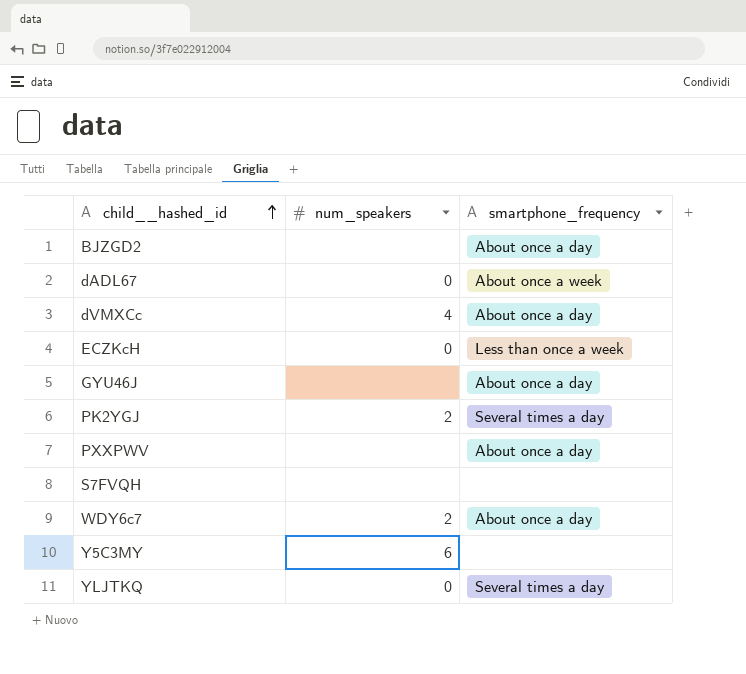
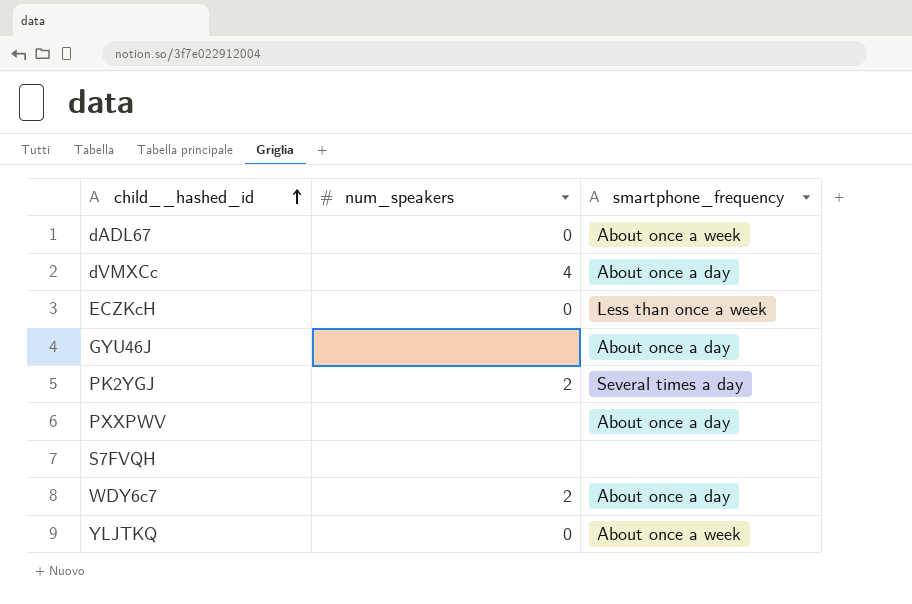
row BJZGD2: none | About once a day -> none
row Y5C3MY: 6 | none -> none
YLJTKQ | smartphone_frequency: Several times a day -> About once a week

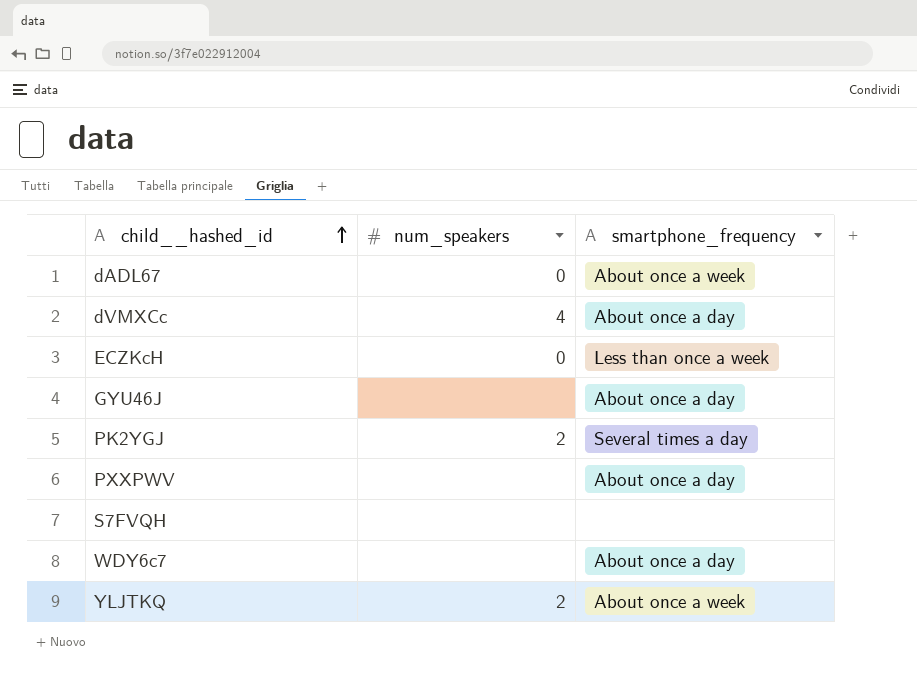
WDY6c7 | num_speakers: 2 -> none
YLJTKQ | num_speakers: 0 -> 2

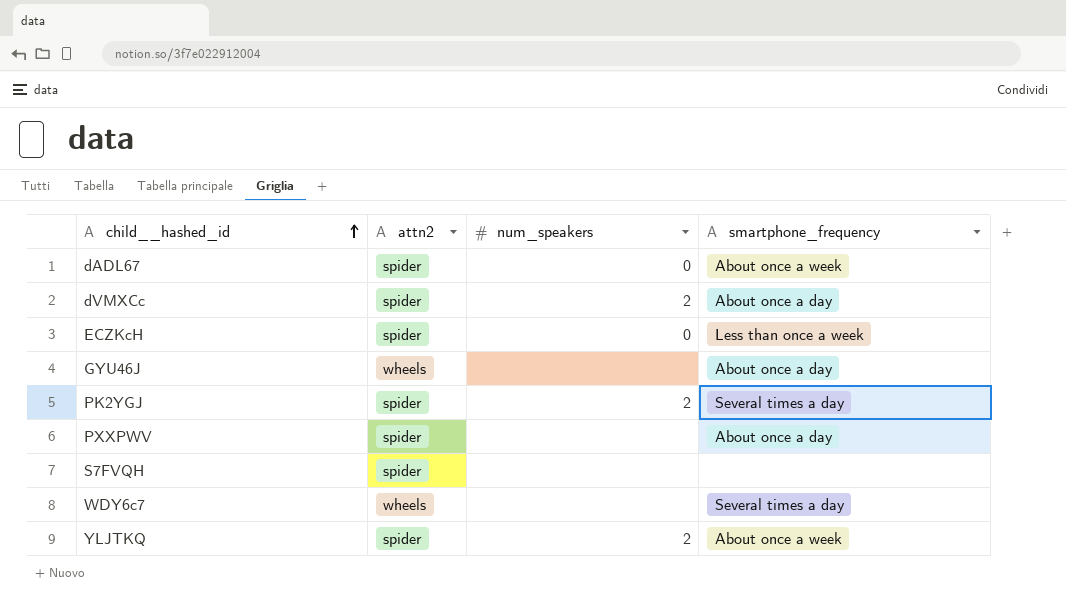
column attn2 | position: none -> 2
dVMXCc | num_speakers: 4 -> 2
WDY6c7 | smartphone_frequency: About once a day -> Several times a day

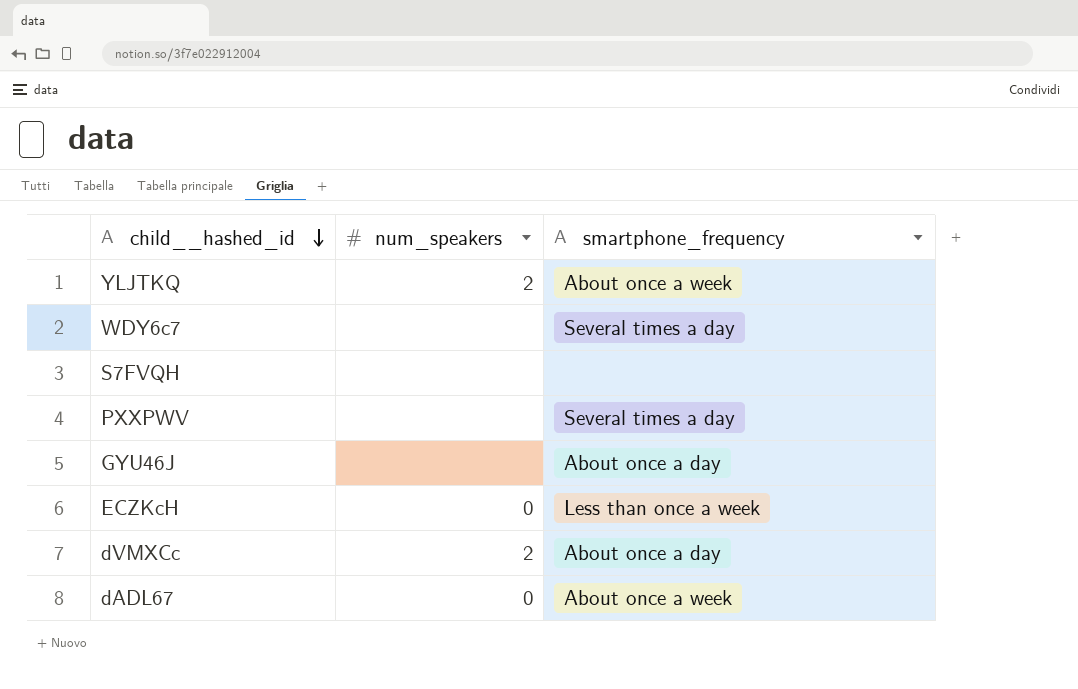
row order: child__hashed_id ascending -> child__hashed_id descending
column attn2 | position: 2 -> none
row PK2YGJ: spider | 2 | Several times a day -> none
PXXPWV | smartphone_frequency: About once a day -> Several times a day

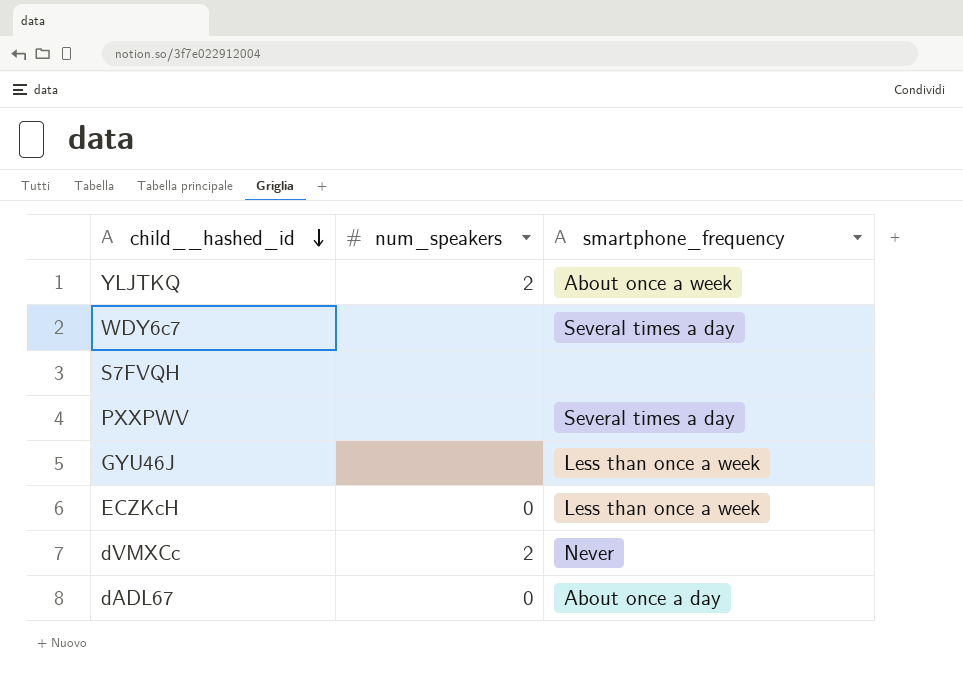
GYU46J | smartphone_frequency: About once a day -> Less than once a week
dVMXCc | smartphone_frequency: About once a day -> Never
dADL67 | smartphone_frequency: About once a week -> About once a day

